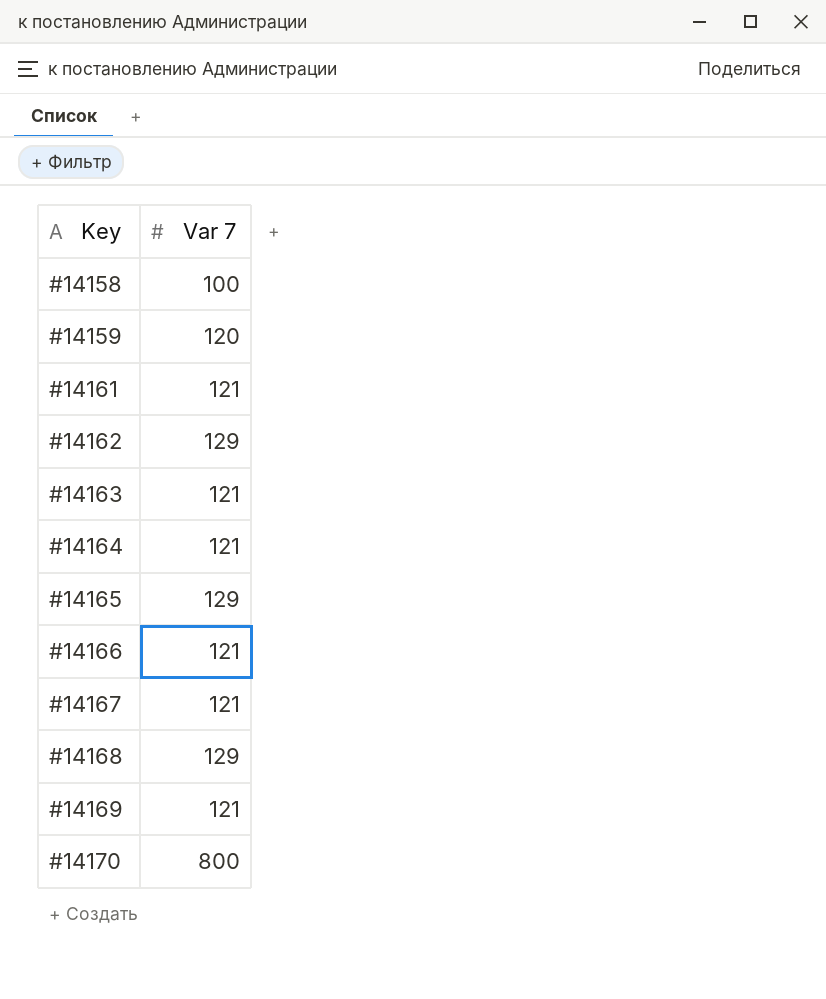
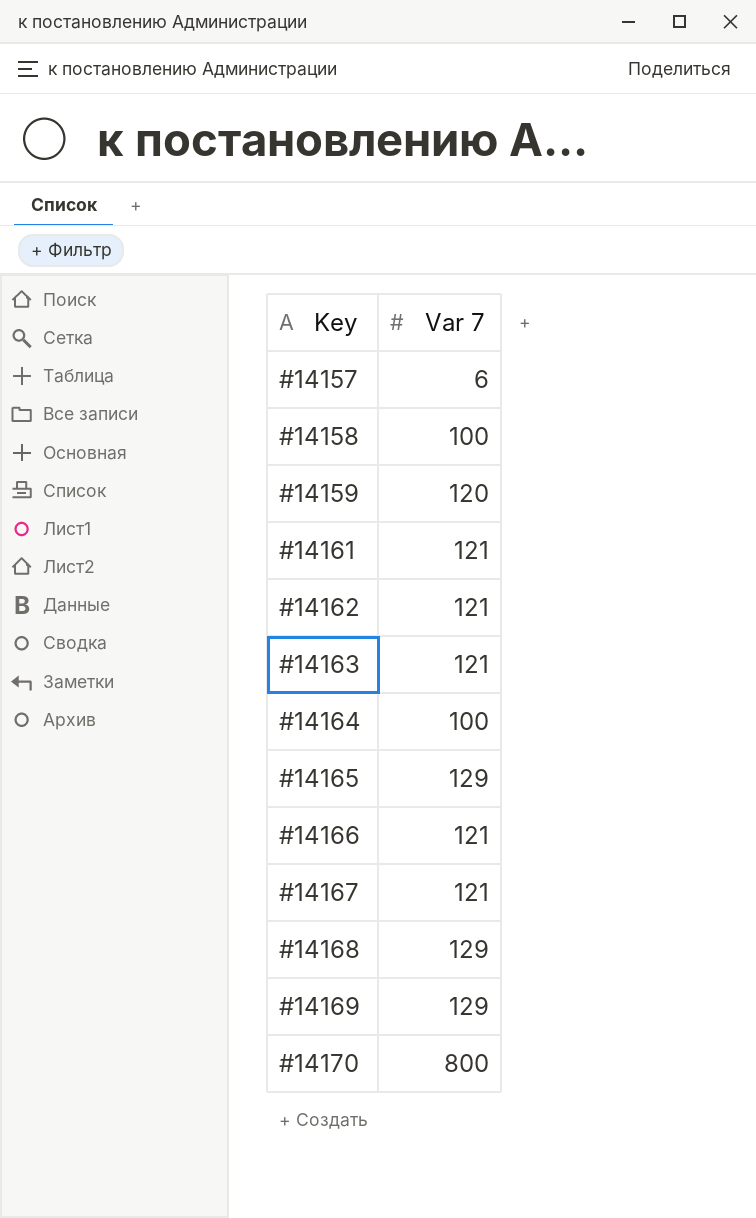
row #14157: none -> 6
#14162 | Var 7: 129 -> 121
#14164 | Var 7: 121 -> 100
#14169 | Var 7: 121 -> 129

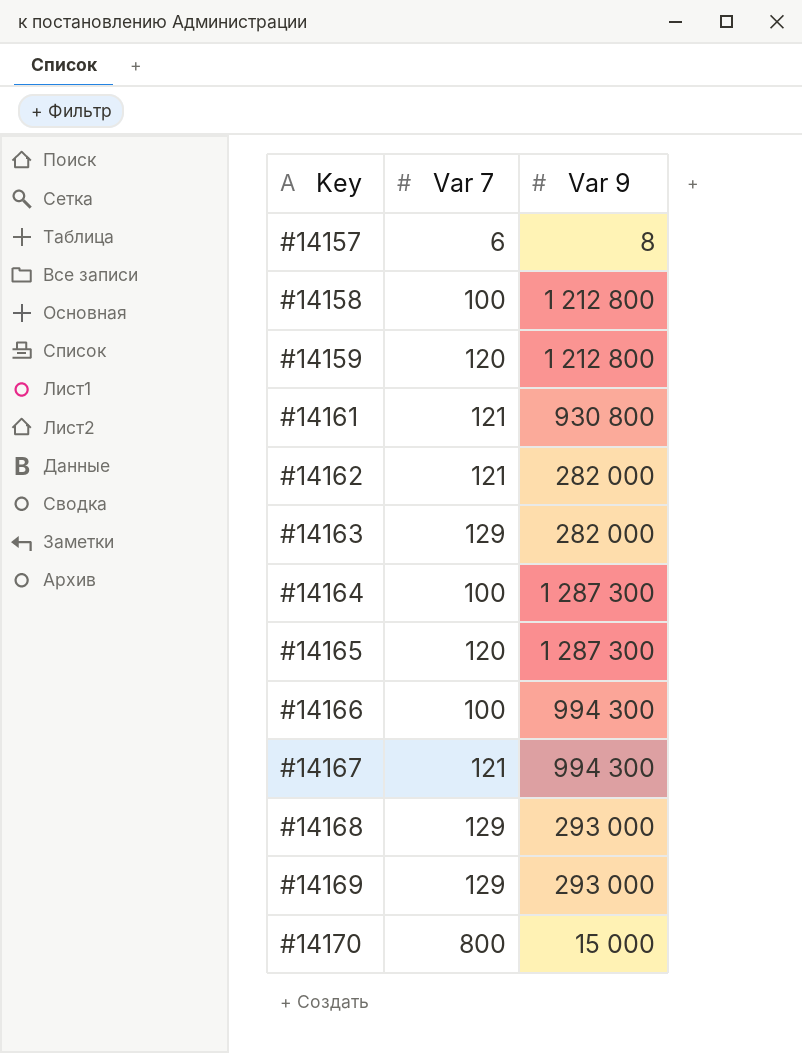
column Var 9 | position: none -> 3
#14163 | Var 7: 121 -> 129
#14165 | Var 7: 129 -> 120
#14166 | Var 7: 121 -> 100

